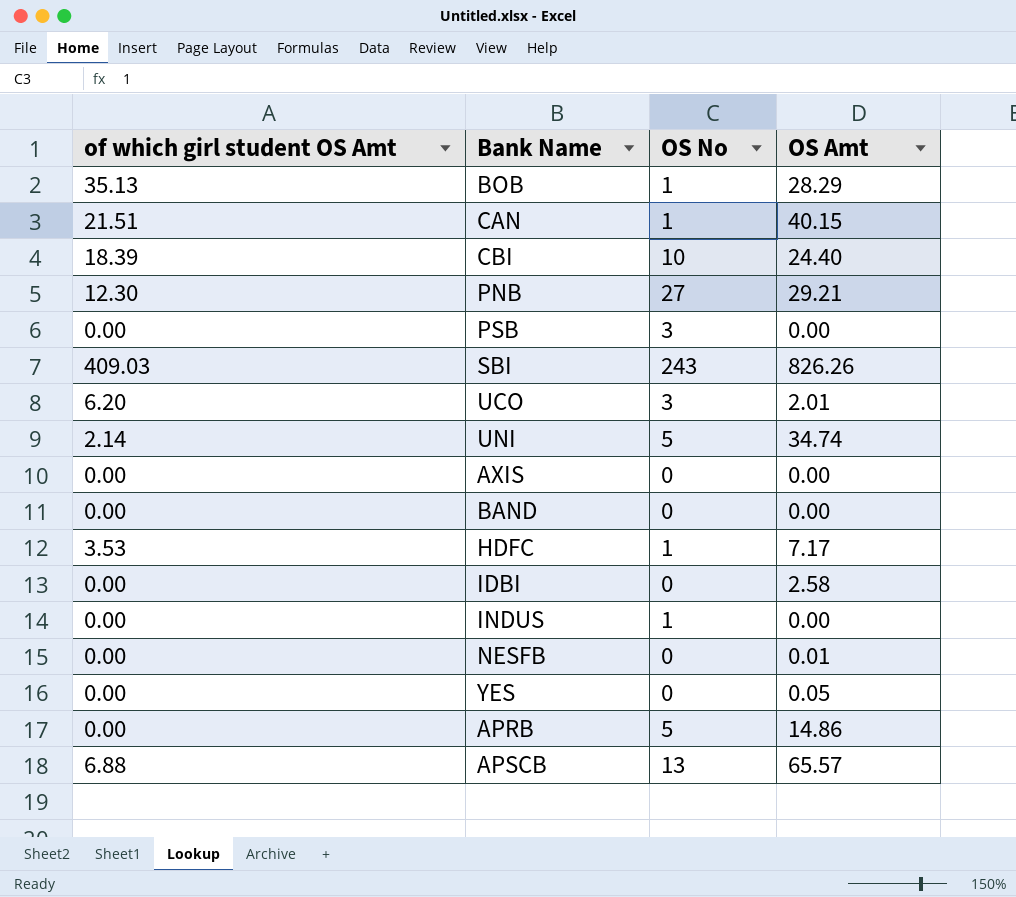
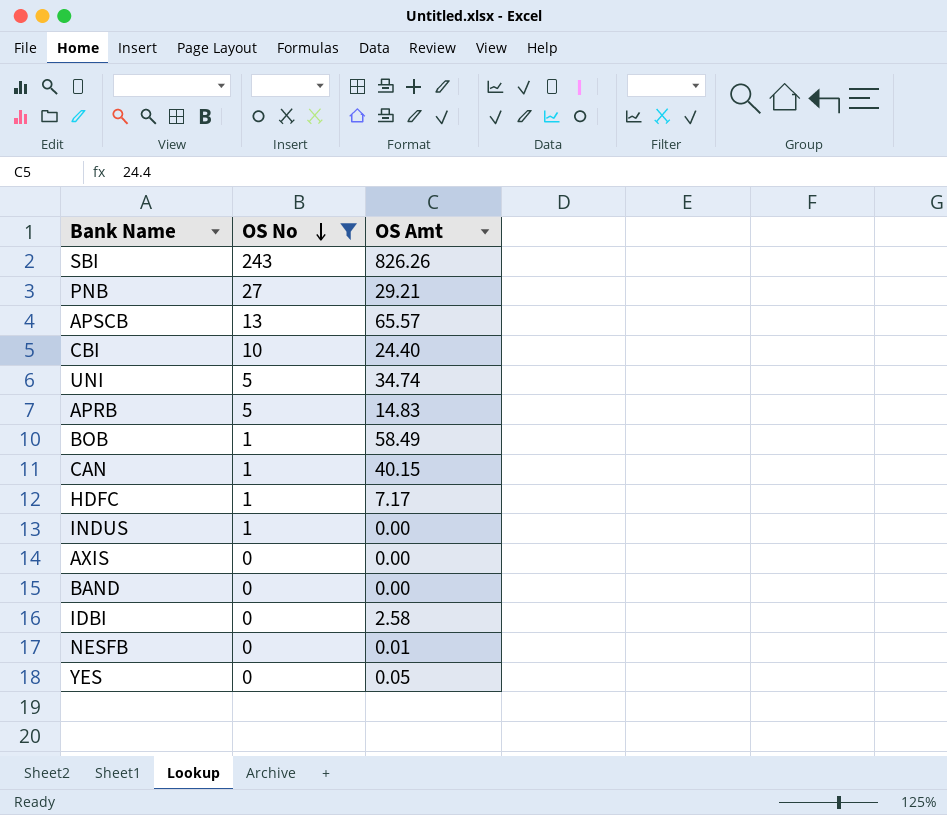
filter: none -> OS No != 3
row order: none -> OS No descending
column of which girl student OS Amt | position: 1 -> none
APRB | OS Amt: 14.86 -> 14.83
BOB | OS Amt: 28.29 -> 58.49

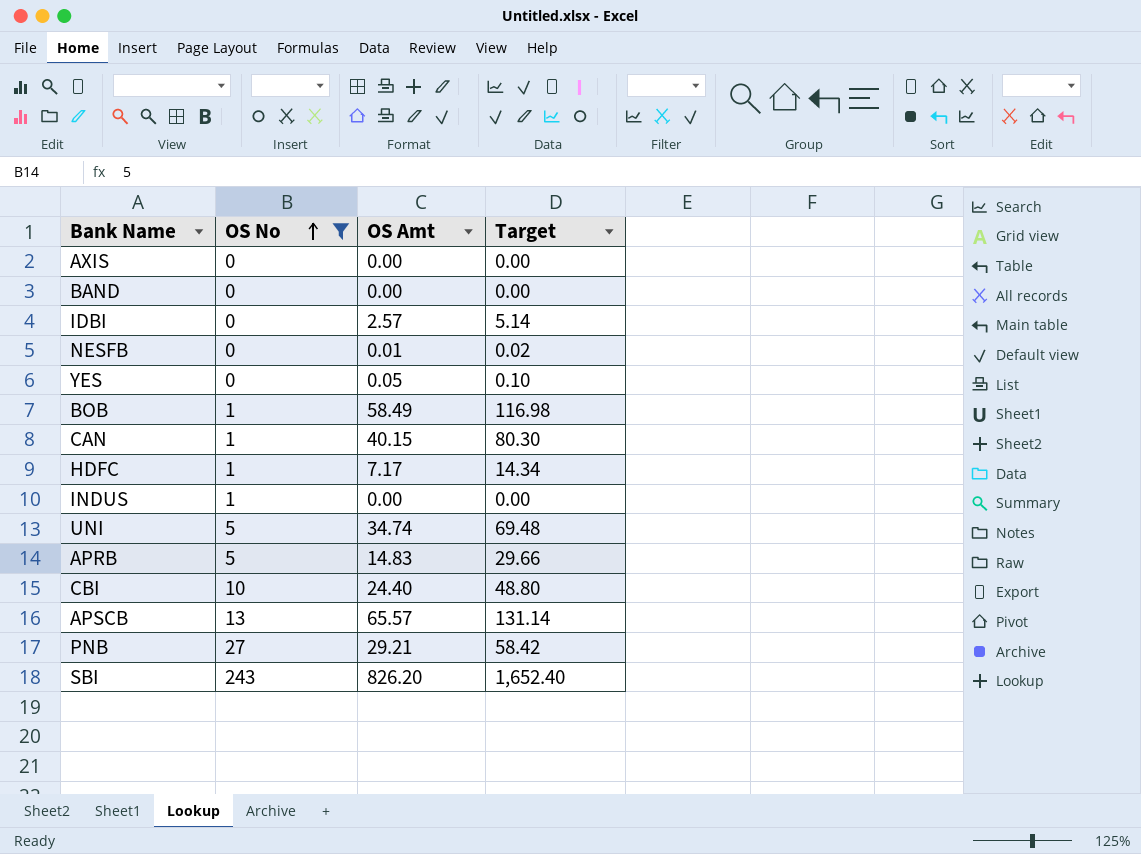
row order: OS No descending -> OS No ascending
column Target | formula: none -> [OS Amt] * 2
IDBI | OS Amt: 2.58 -> 2.57
SBI | OS Amt: 826.26 -> 826.20

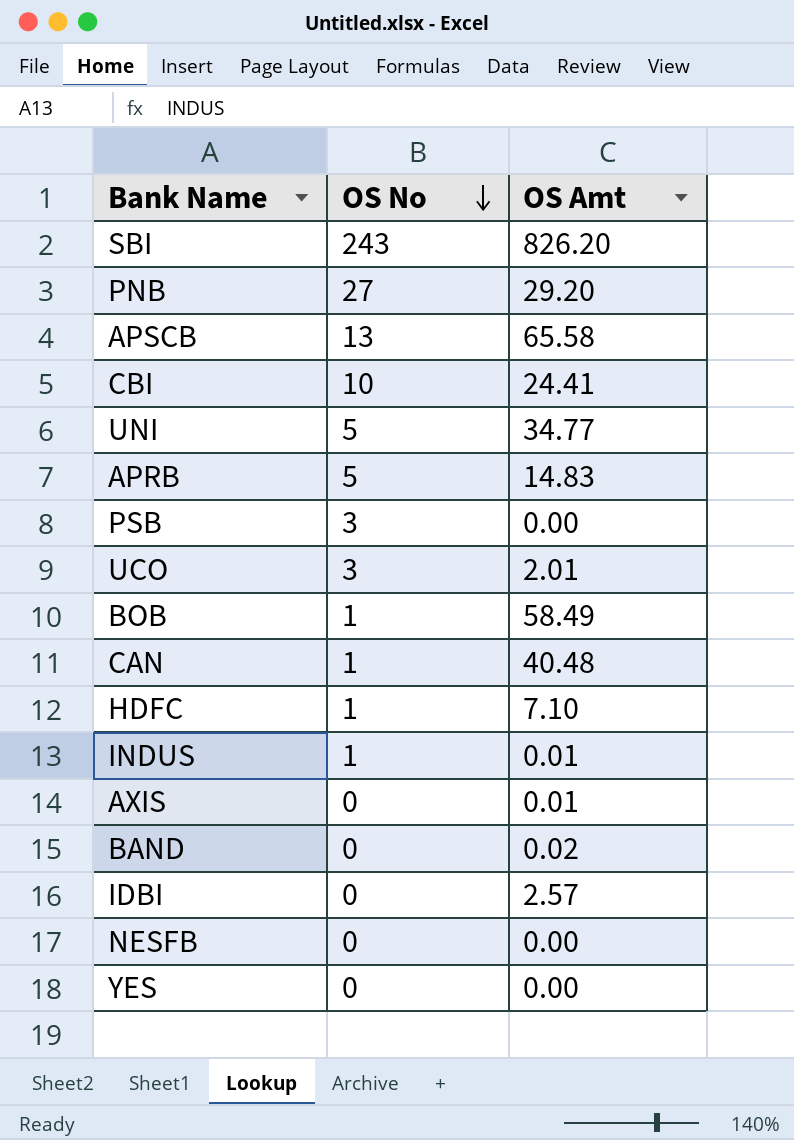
filter: OS No != 3 -> none
row order: OS No ascending -> OS No descending
column Target | formula: [OS Amt] * 2 -> none
PNB | OS Amt: 29.21 -> 29.20
APSCB | OS Amt: 65.57 -> 65.58
CBI | OS Amt: 24.40 -> 24.41
UNI | OS Amt: 34.74 -> 34.77
CAN | OS Amt: 40.15 -> 40.48
HDFC | OS Amt: 7.17 -> 7.10
INDUS | OS Amt: 0.00 -> 0.01
AXIS | OS Amt: 0.00 -> 0.01
BAND | OS Amt: 0.00 -> 0.02
NESFB | OS Amt: 0.01 -> 0.00
YES | OS Amt: 0.05 -> 0.00

